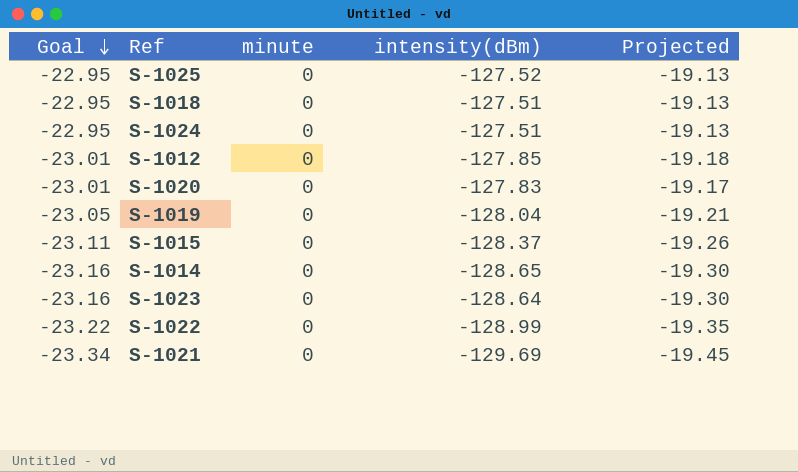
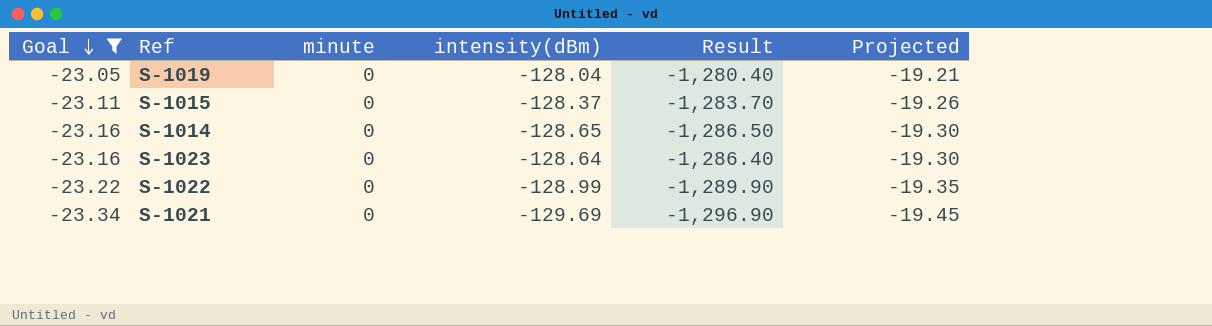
filter: none -> Goal <= -23.05
column Result | formula: none -> [intensity(dBm)] * 10

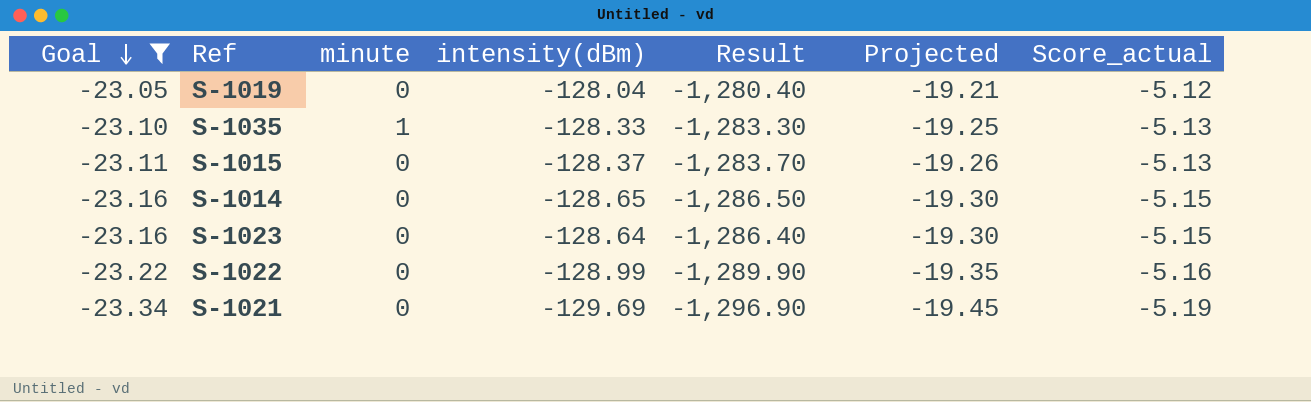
column Score_actual | formula: none -> [intensity(dBm)] * 0.04
row S-1035: none -> -23.10 | 1 | -128.33 | -1,283.30 | -19.25 | -5.13

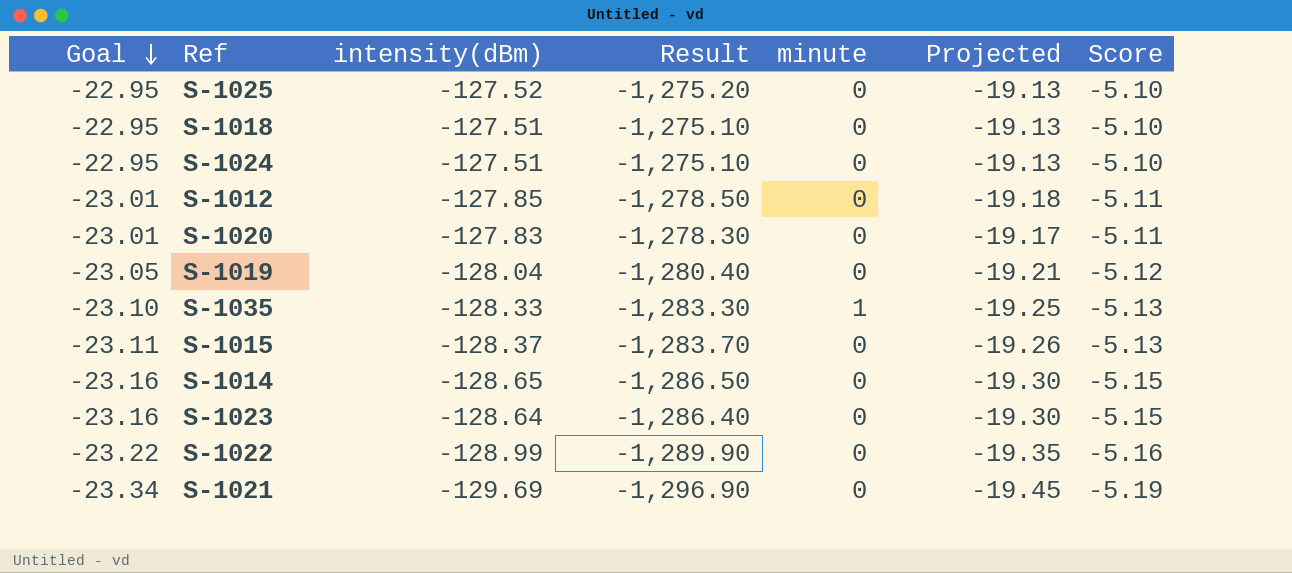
filter: Goal <= -23.05 -> none
column minute | position: 3 -> 5
column name: Score_actual -> Score

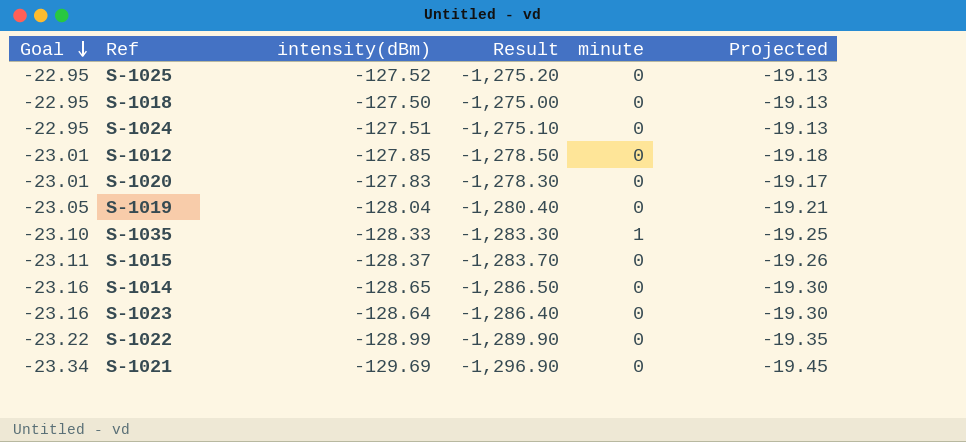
column Score | formula: [intensity(dBm)] * 0.04 -> none
S-1018 | intensity(dBm): -127.51 -> -127.50
S-1018 | Result: -1,275.10 -> -1,275.00

